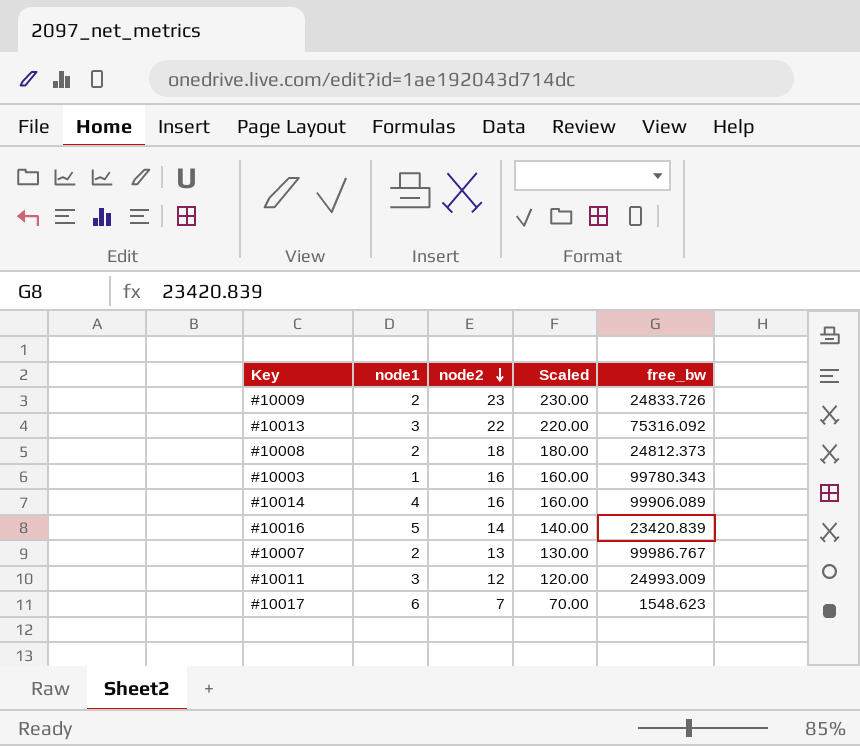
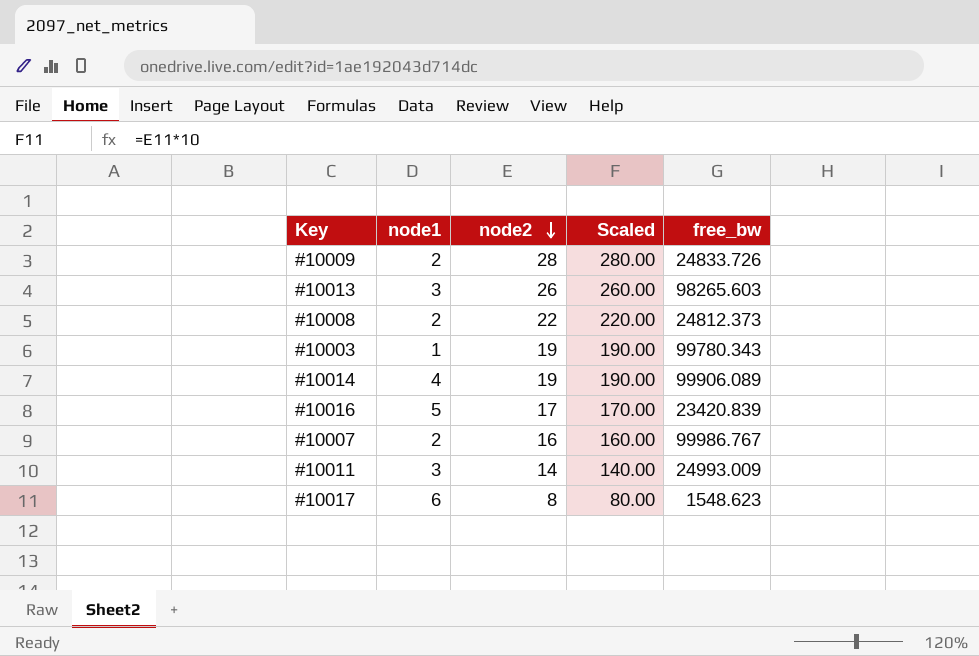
#10009 | node2: 23 -> 28
#10009 | Scaled: 230.00 -> 280.00
#10013 | node2: 22 -> 26
#10013 | Scaled: 220.00 -> 260.00
#10013 | free_bw: 75316.092 -> 98265.603
#10008 | node2: 18 -> 22
#10008 | Scaled: 180.00 -> 220.00
#10003 | node2: 16 -> 19
#10003 | Scaled: 160.00 -> 190.00
#10014 | node2: 16 -> 19
#10014 | Scaled: 160.00 -> 190.00
#10016 | node2: 14 -> 17
#10016 | Scaled: 140.00 -> 170.00
#10007 | node2: 13 -> 16
#10007 | Scaled: 130.00 -> 160.00
#10011 | node2: 12 -> 14
#10011 | Scaled: 120.00 -> 140.00
#10017 | node2: 7 -> 8
#10017 | Scaled: 70.00 -> 80.00

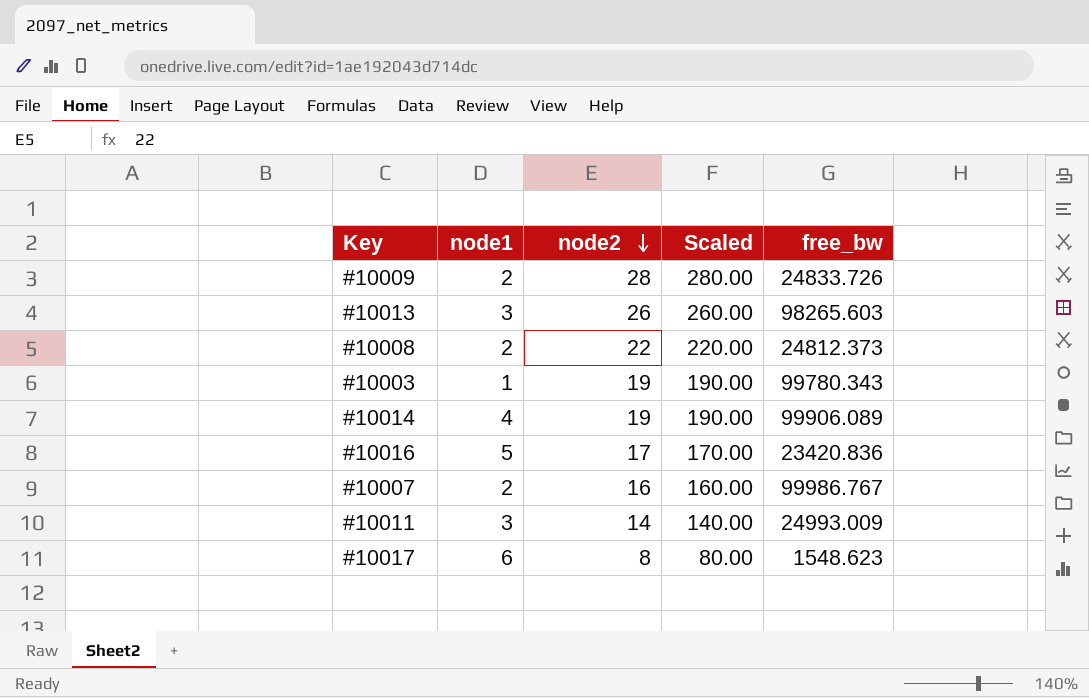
#10016 | free_bw: 23420.839 -> 23420.836

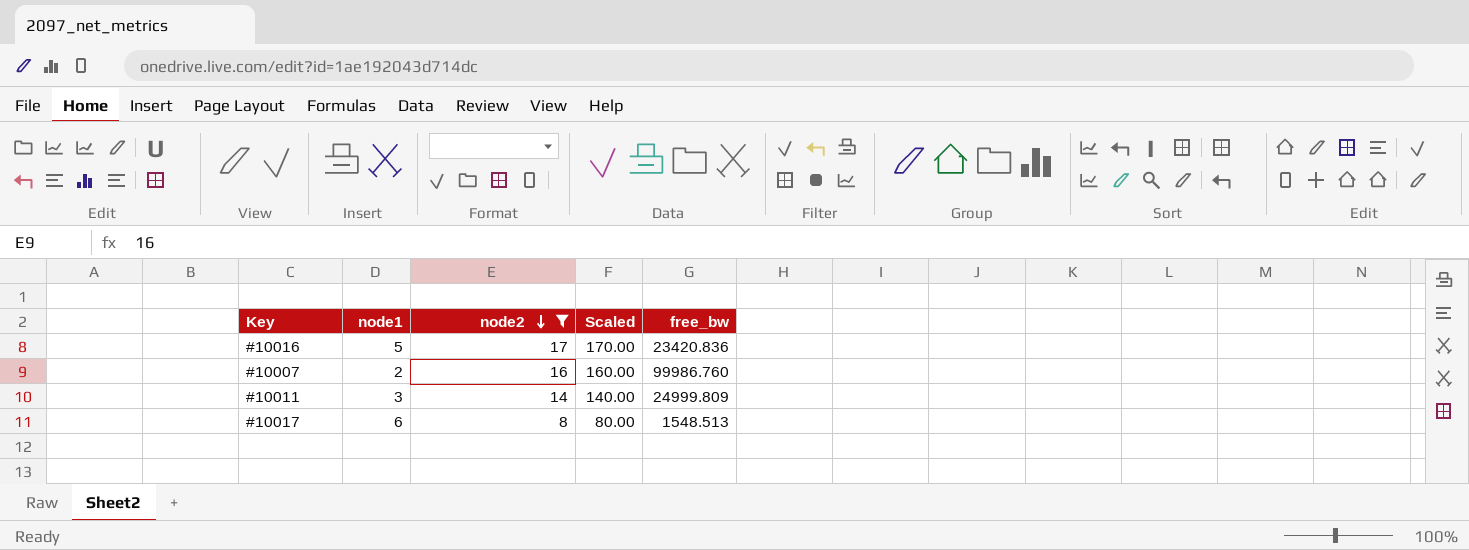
filter: none -> node2 <= 17
#10007 | free_bw: 99986.767 -> 99986.760
#10011 | free_bw: 24993.009 -> 24999.809
#10017 | free_bw: 1548.623 -> 1548.513

